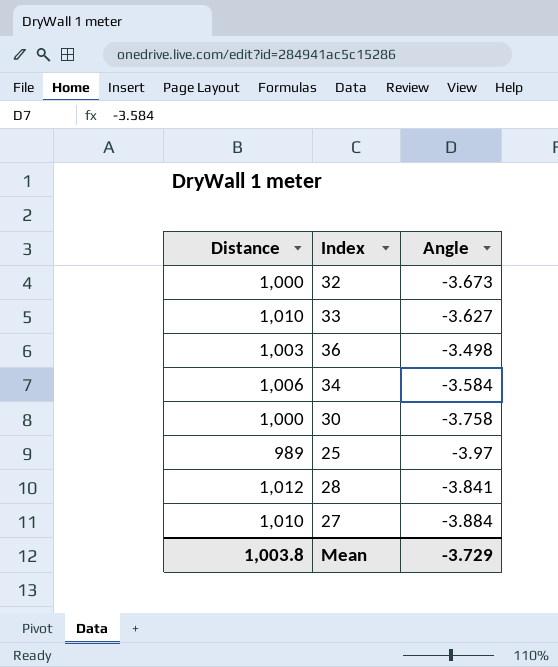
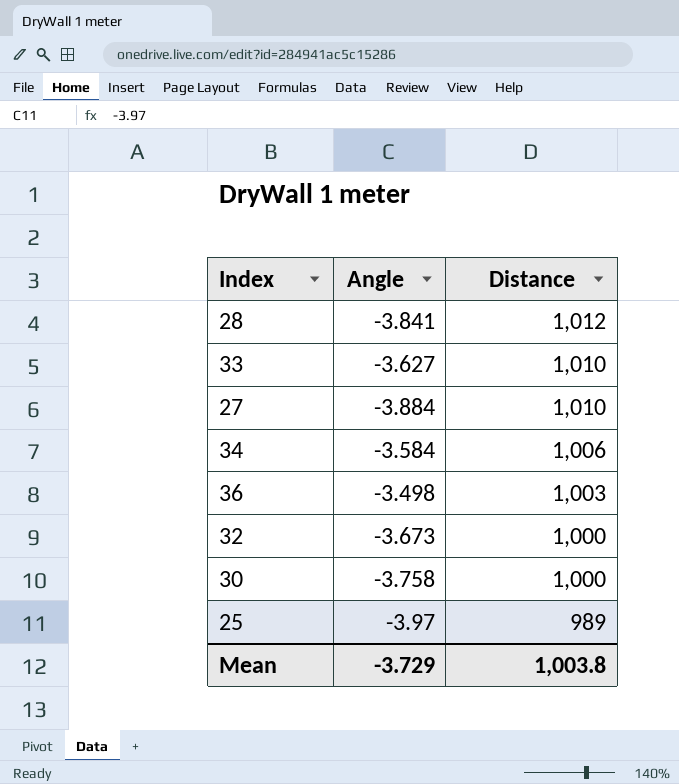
row order: none -> Distance descending
column Distance | position: 1 -> 3

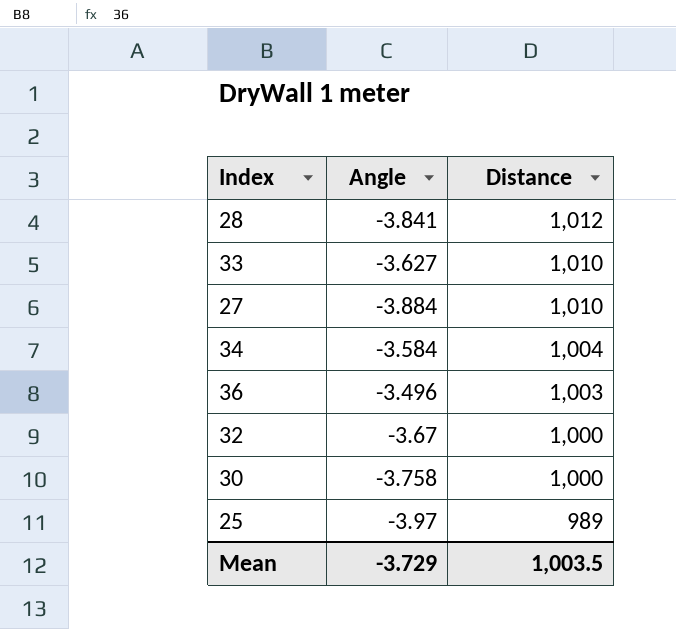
34 | Distance: 1,006 -> 1,004
36 | Angle: -3.498 -> -3.496
32 | Angle: -3.673 -> -3.67
Mean | Distance: 1,003.8 -> 1,003.5

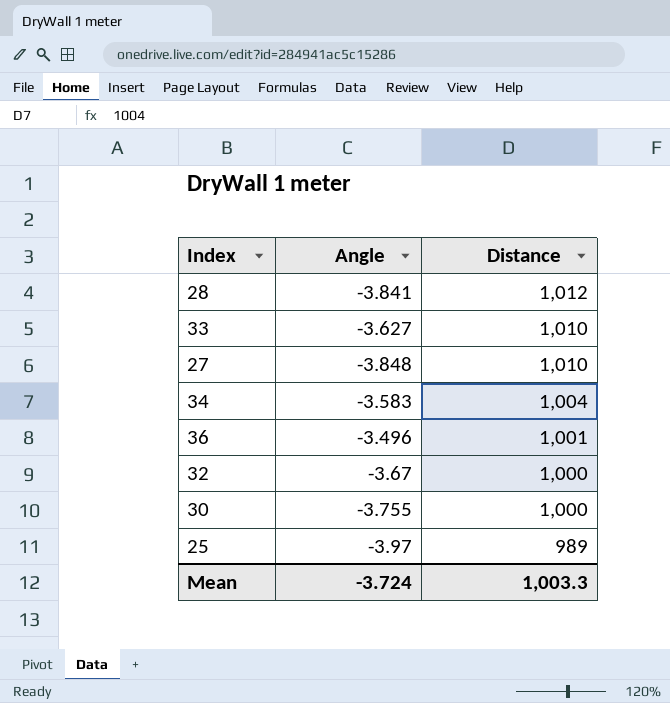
27 | Angle: -3.884 -> -3.848
34 | Angle: -3.584 -> -3.583
36 | Distance: 1,003 -> 1,001
30 | Angle: -3.758 -> -3.755
Mean | Angle: -3.729 -> -3.724
Mean | Distance: 1,003.5 -> 1,003.3

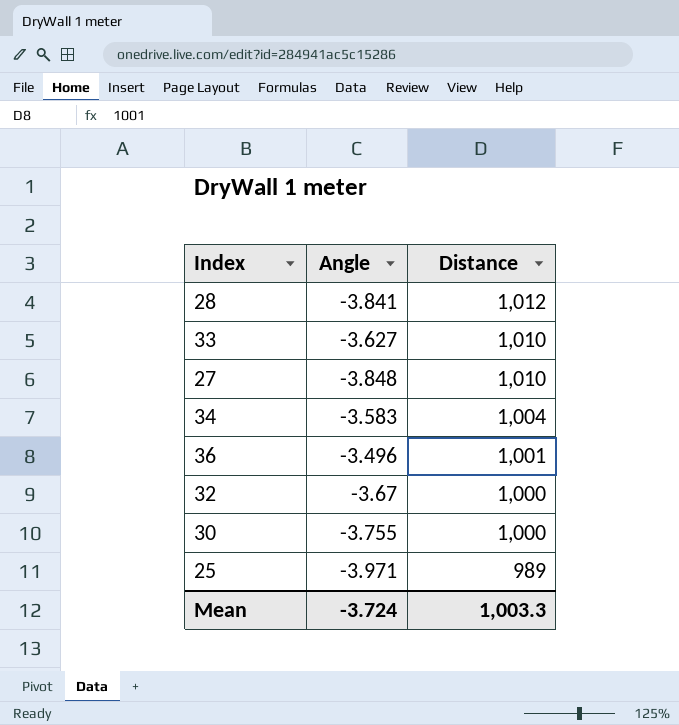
25 | Angle: -3.97 -> -3.971

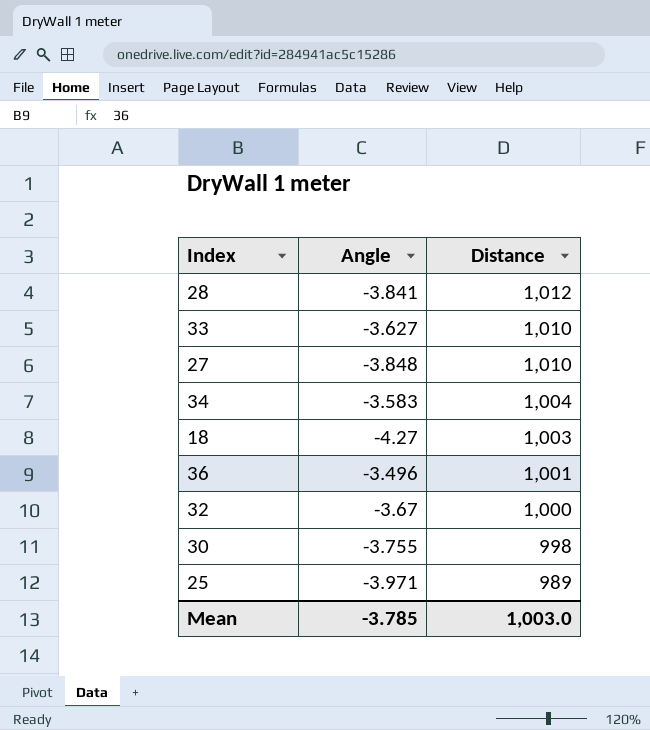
row 18: none -> -4.27 | 1,003
30 | Distance: 1,000 -> 998
Mean | Angle: -3.724 -> -3.785
Mean | Distance: 1,003.3 -> 1,003.0

